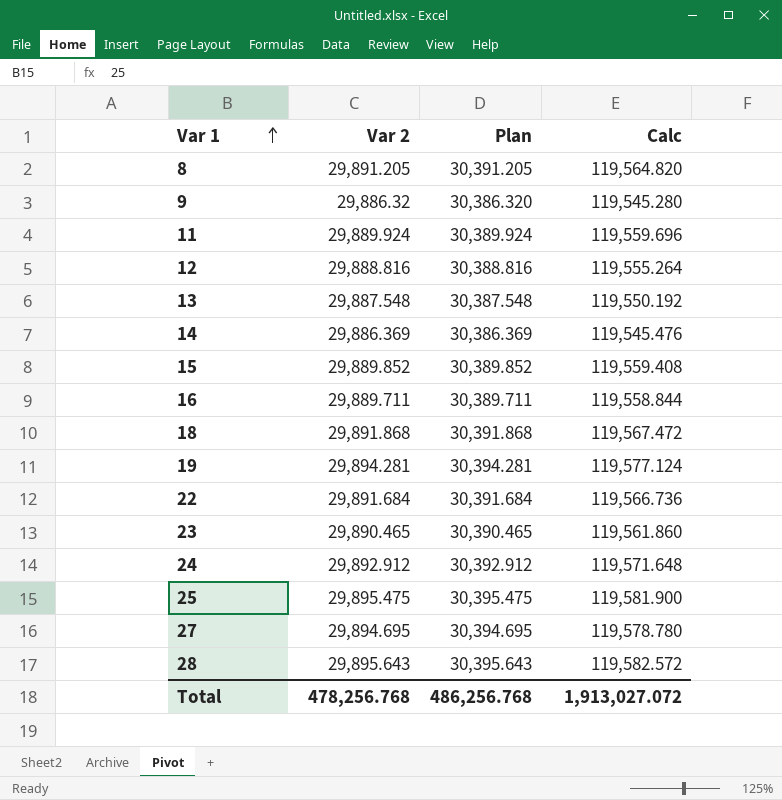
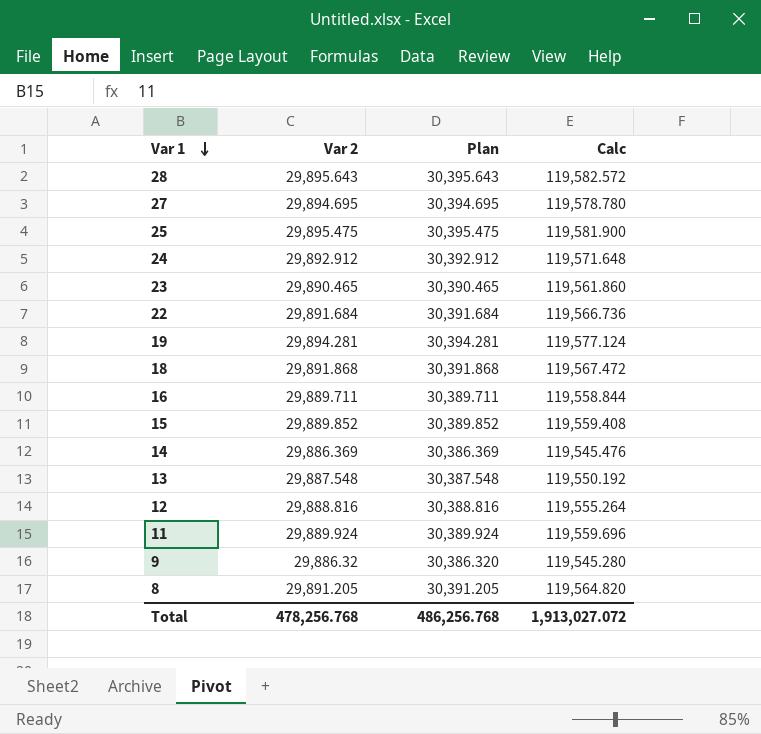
row order: Var 1 ascending -> Var 1 descending

